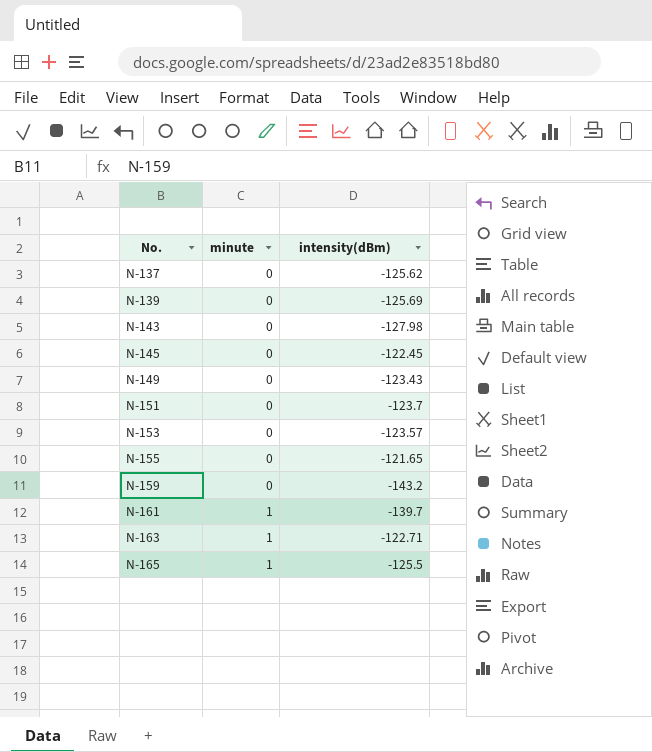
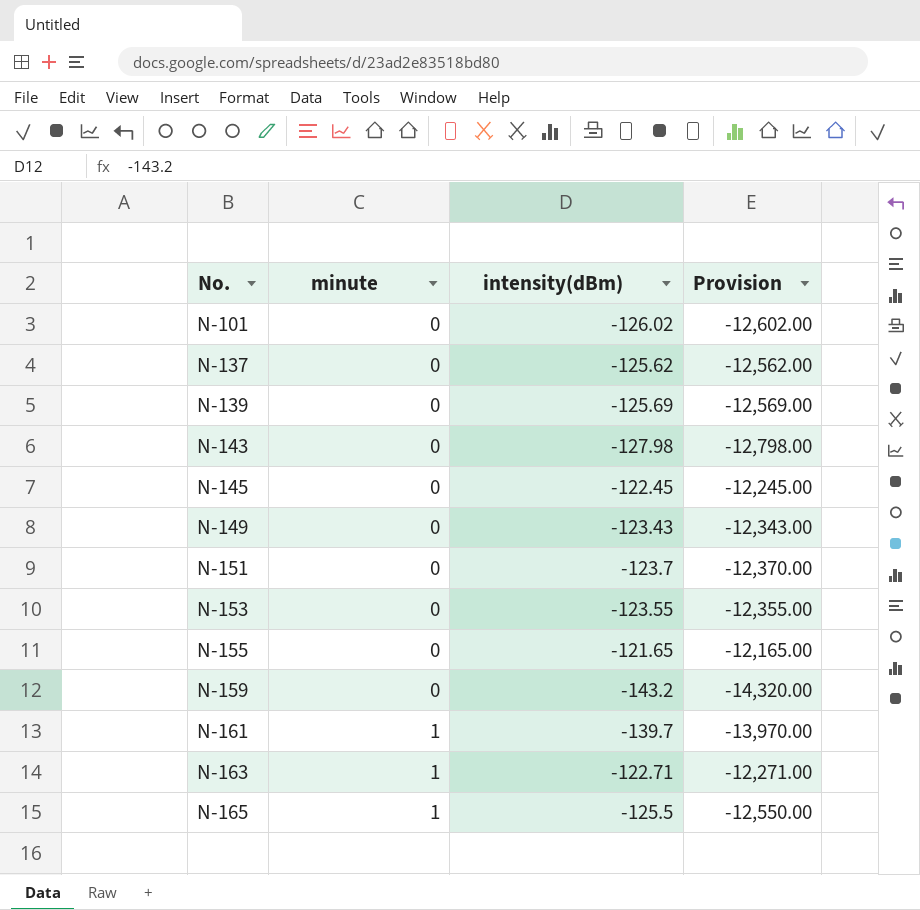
column Provision | formula: none -> [intensity(dBm)] * 100
row N-101: none -> 0 | -126.02 | -12,602.00
N-153 | intensity(dBm): -123.57 -> -123.55

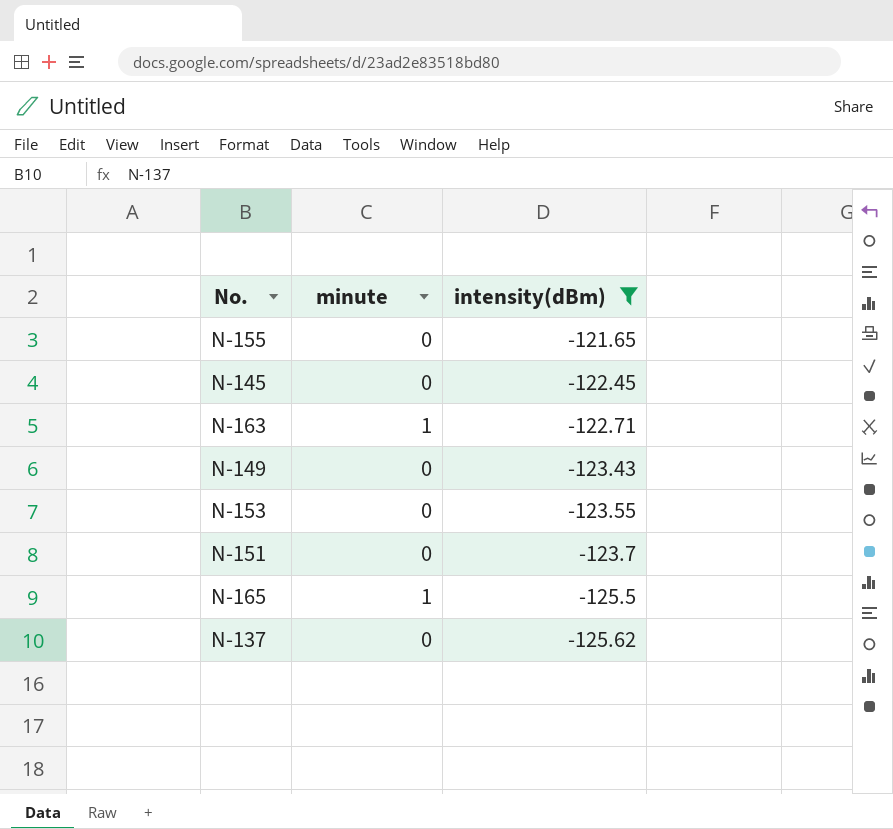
filter: none -> intensity(dBm) >= -125.62
row order: No. ascending -> intensity(dBm) descending
column Provision | formula: [intensity(dBm)] * 100 -> none

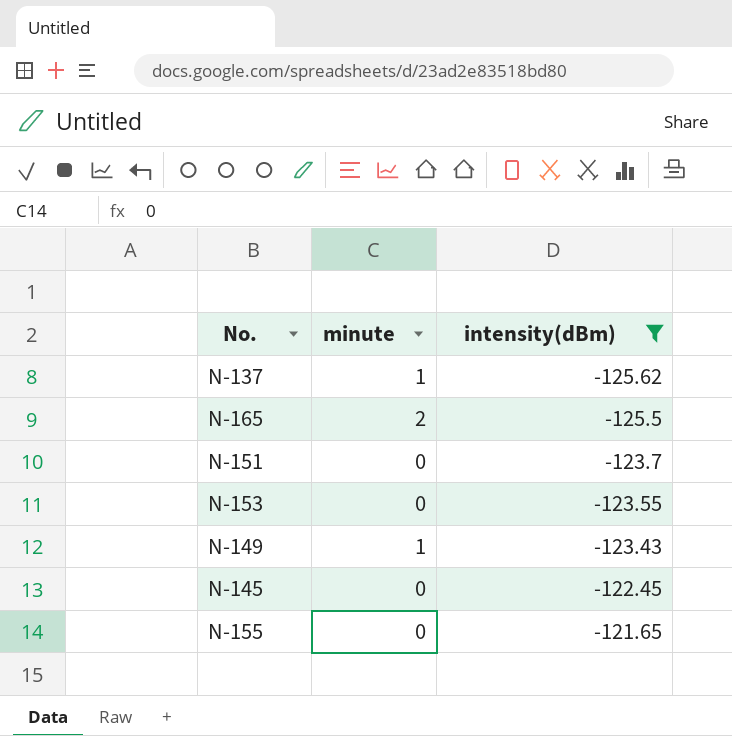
row order: intensity(dBm) descending -> intensity(dBm) ascending
row N-163: 1 | -122.71 -> none
N-137 | minute: 0 -> 1
N-165 | minute: 1 -> 2
N-149 | minute: 0 -> 1

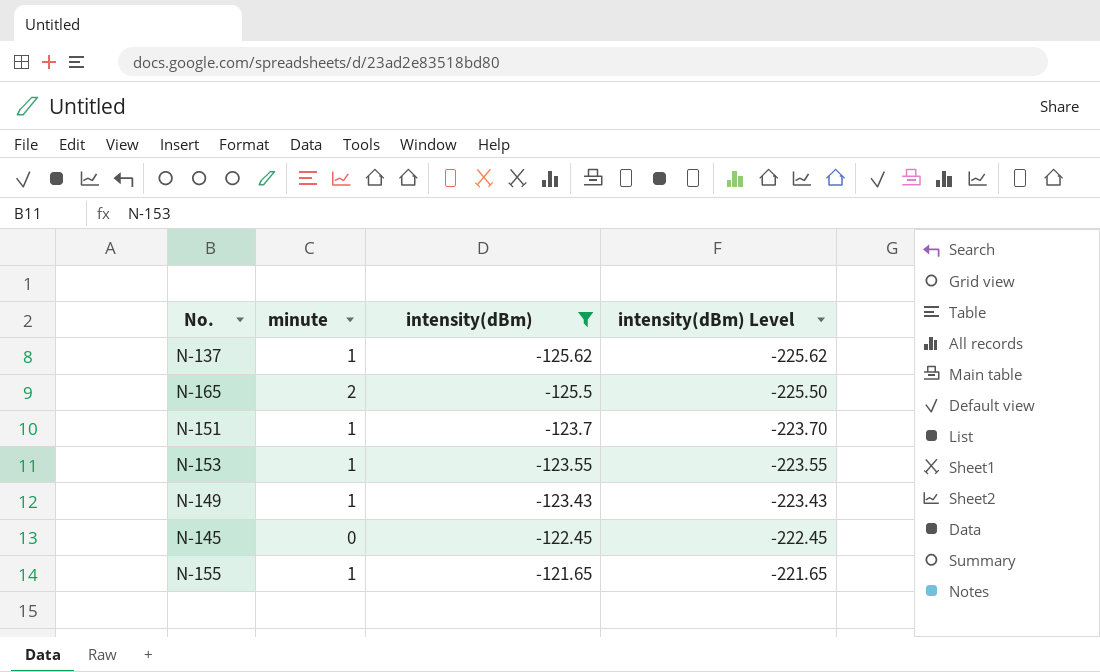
column intensity(dBm) Level | formula: none -> [intensity(dBm)] - 100
N-151 | minute: 0 -> 1
N-153 | minute: 0 -> 1
N-155 | minute: 0 -> 1

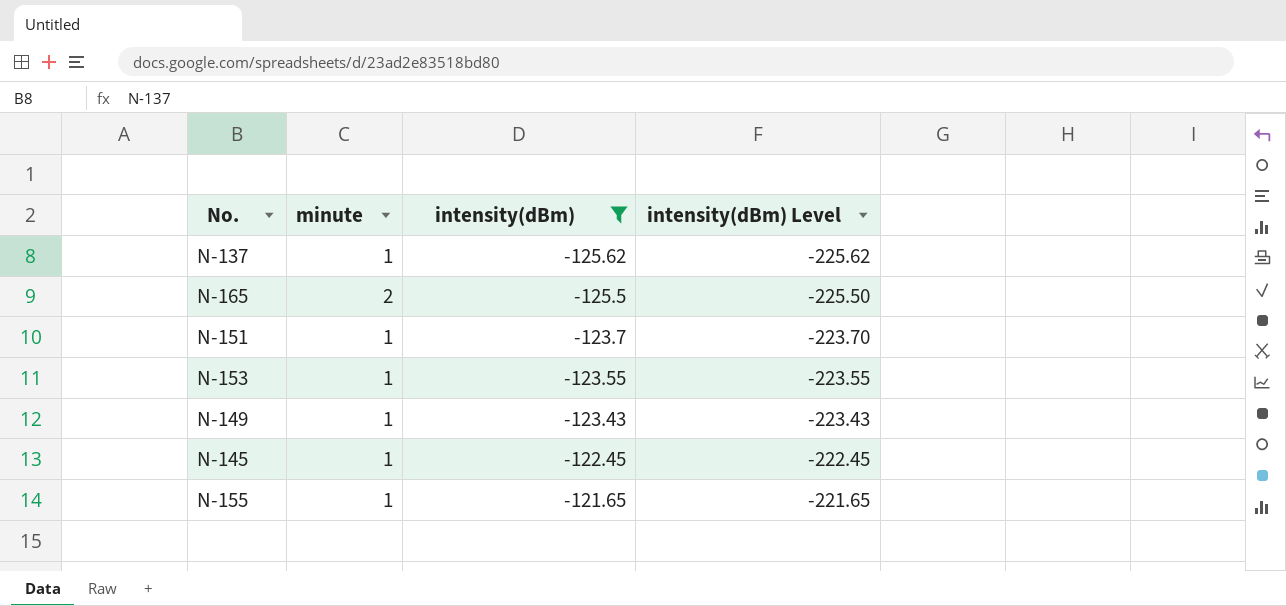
N-145 | minute: 0 -> 1

